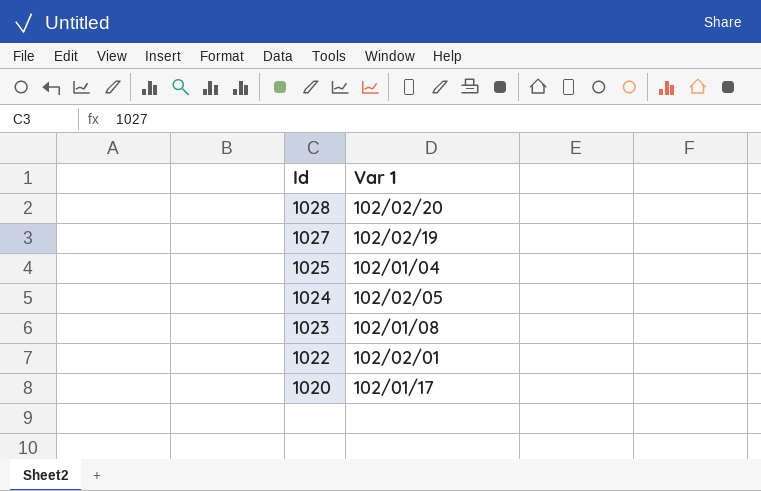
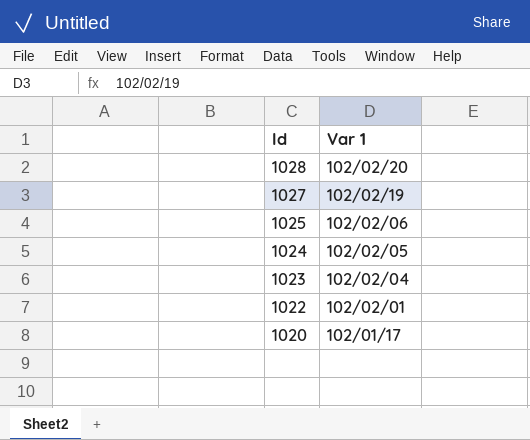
1025 | Var 1: 102/01/04 -> 102/02/06
1023 | Var 1: 102/01/08 -> 102/02/04

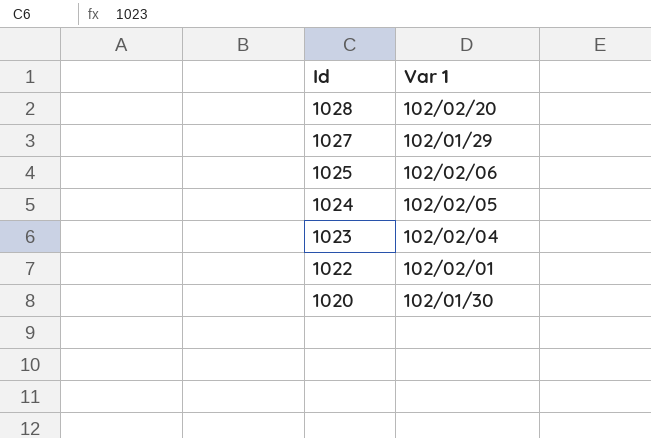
1027 | Var 1: 102/02/19 -> 102/01/29
1020 | Var 1: 102/01/17 -> 102/01/30

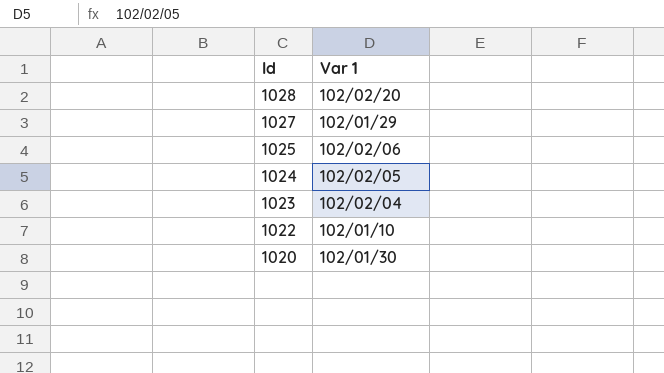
1022 | Var 1: 102/02/01 -> 102/01/10

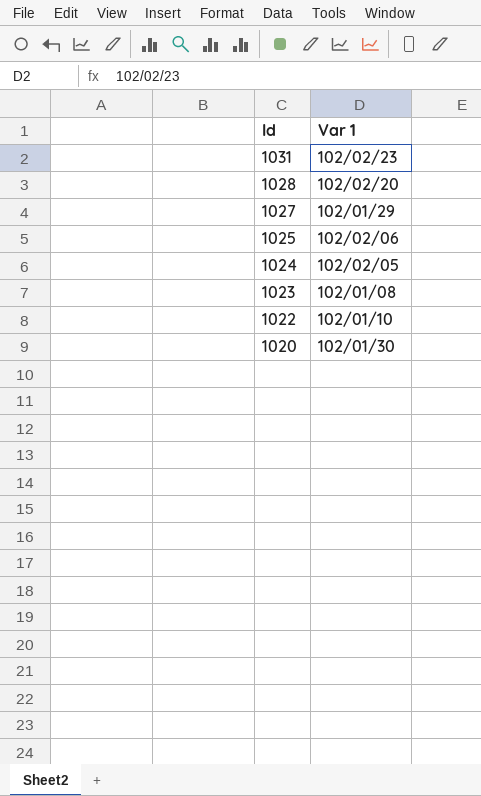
row 1031: none -> 102/02/23
1023 | Var 1: 102/02/04 -> 102/01/08

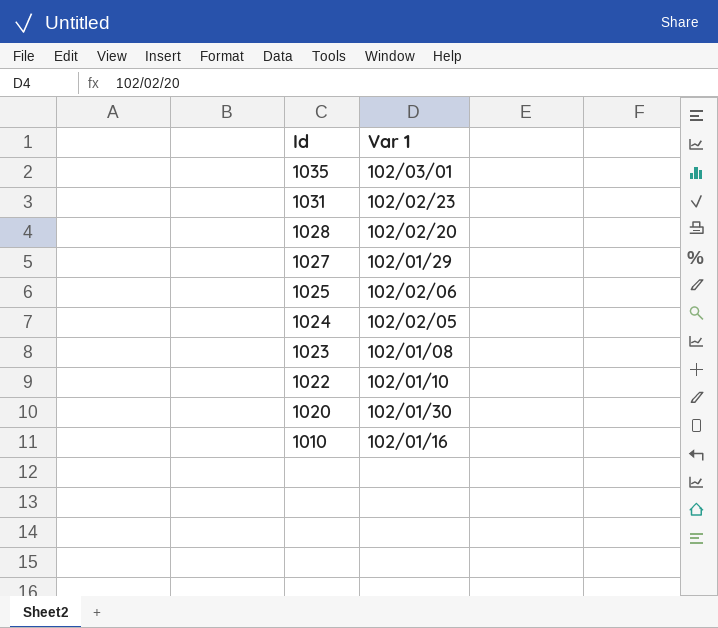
row 1035: none -> 102/03/01
row 1010: none -> 102/01/16

